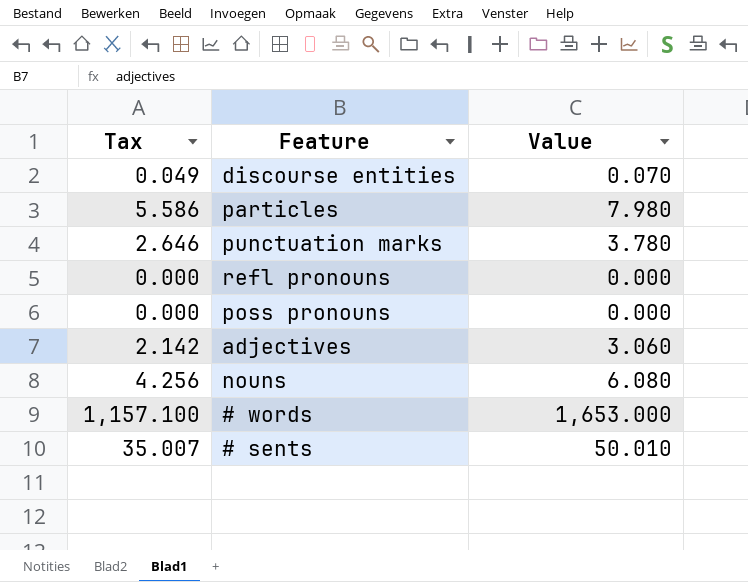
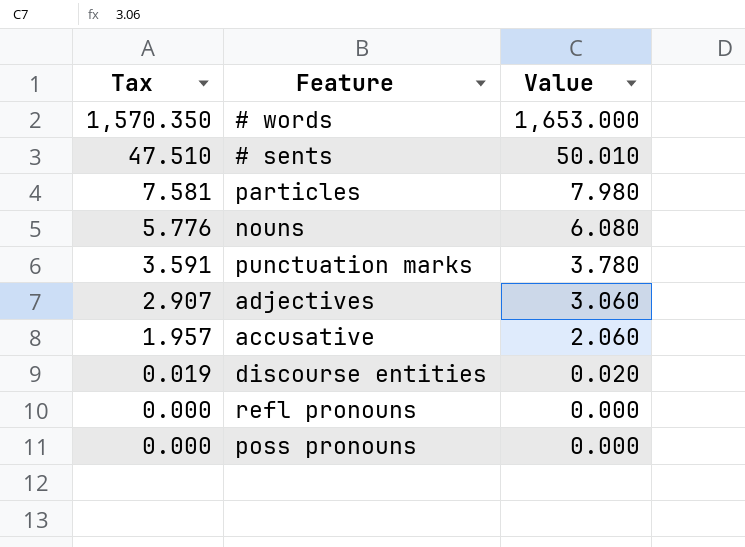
row order: none -> Tax descending
column Tax | formula: [Value] * 0.7 -> [Value] * 0.95
row accusative: none -> 1.957 | 2.060
discourse entities | Value: 0.070 -> 0.020

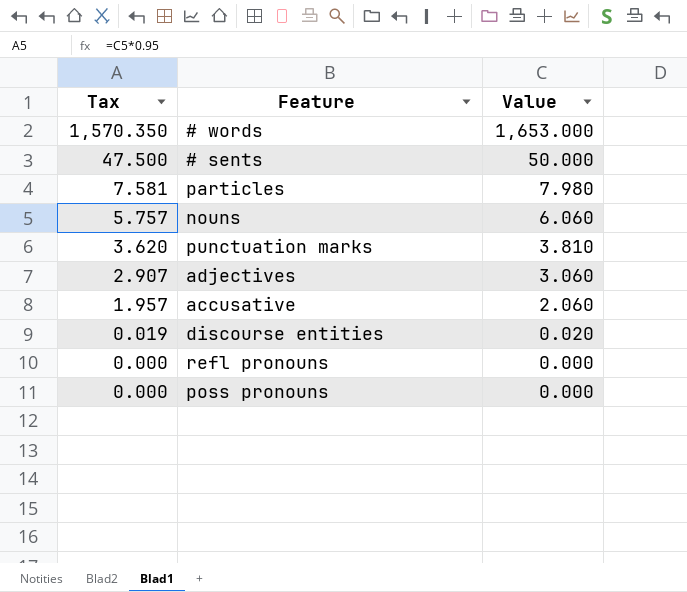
# sents | Tax: 47.510 -> 47.500
# sents | Value: 50.010 -> 50.000
nouns | Tax: 5.776 -> 5.757
nouns | Value: 6.080 -> 6.060
punctuation marks | Tax: 3.591 -> 3.620
punctuation marks | Value: 3.780 -> 3.810

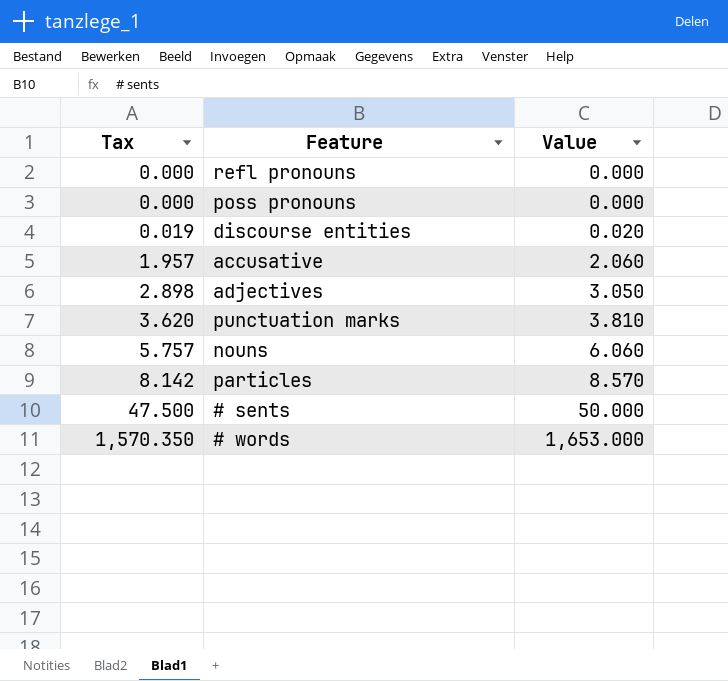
row order: Tax descending -> Tax ascending
adjectives | Tax: 2.907 -> 2.898
adjectives | Value: 3.060 -> 3.050
particles | Tax: 7.581 -> 8.142
particles | Value: 7.980 -> 8.570

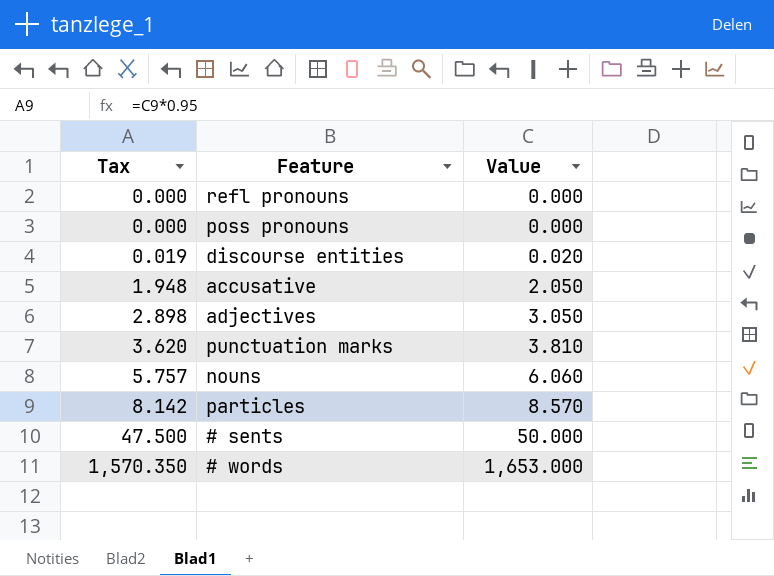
accusative | Tax: 1.957 -> 1.948
accusative | Value: 2.060 -> 2.050

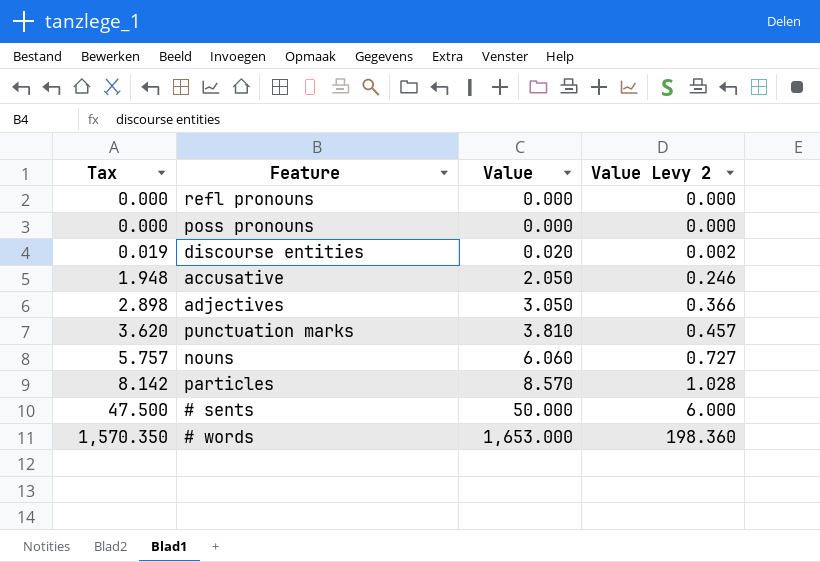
column Value Levy 2 | formula: none -> [Value] * 0.12

